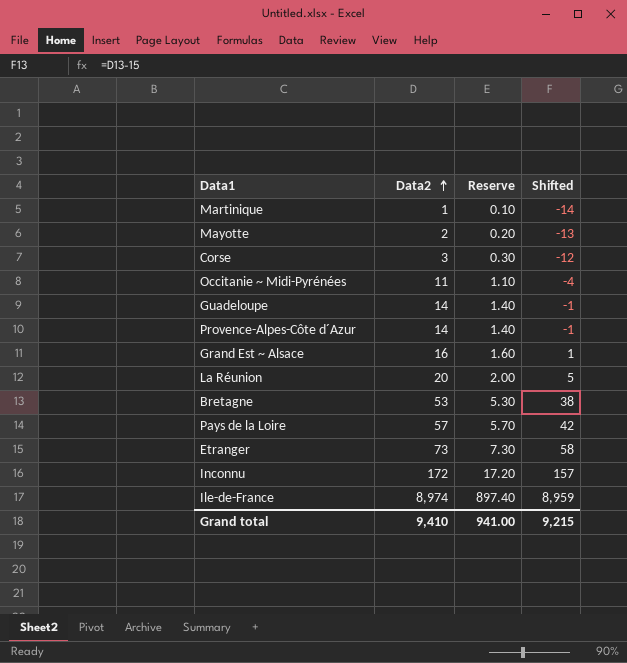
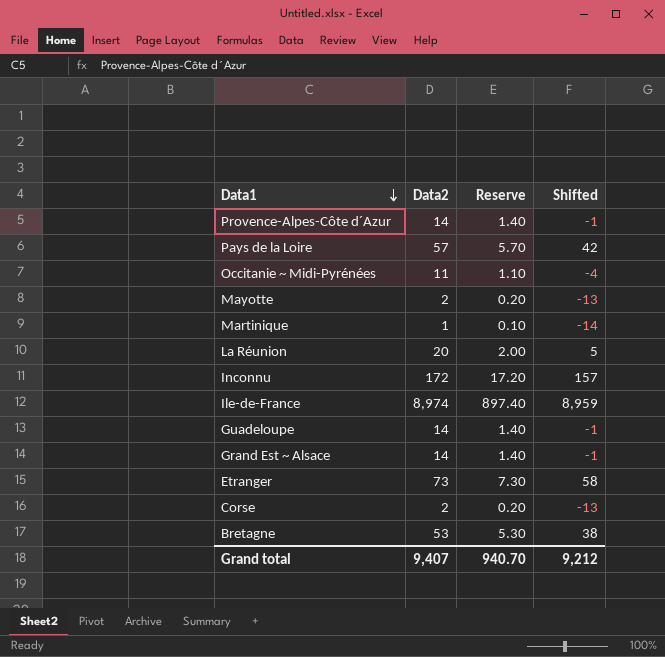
row order: Data2 ascending -> Data1 descending
Grand Est ~ Alsace | Data2: 16 -> 14
Grand Est ~ Alsace | Reserve: 1.60 -> 1.40
Grand Est ~ Alsace | Shifted: 1 -> -1
Corse | Data2: 3 -> 2
Corse | Reserve: 0.30 -> 0.20
Corse | Shifted: -12 -> -13
Grand total | Data2: 9,410 -> 9,407
Grand total | Reserve: 941.00 -> 940.70
Grand total | Shifted: 9,215 -> 9,212

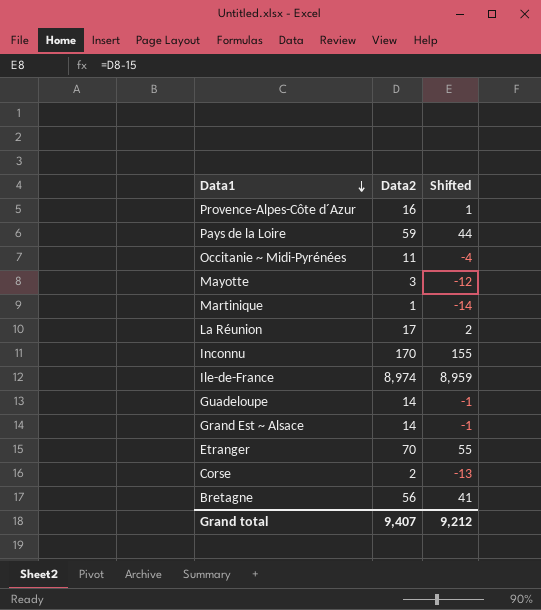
column Reserve | formula: [Data2] * 0.1 -> none
Provence-Alpes-Côte d´Azur | Data2: 14 -> 16
Provence-Alpes-Côte d´Azur | Shifted: -1 -> 1
Pays de la Loire | Data2: 57 -> 59
Pays de la Loire | Shifted: 42 -> 44
Mayotte | Data2: 2 -> 3
Mayotte | Shifted: -13 -> -12
La Réunion | Data2: 20 -> 17
La Réunion | Shifted: 5 -> 2
Inconnu | Data2: 172 -> 170
Inconnu | Shifted: 157 -> 155
Etranger | Data2: 73 -> 70
Etranger | Shifted: 58 -> 55
Bretagne | Data2: 53 -> 56
Bretagne | Shifted: 38 -> 41

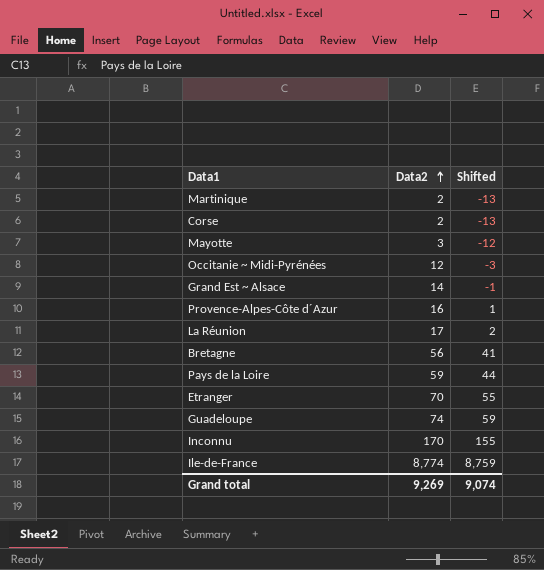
row order: Data1 descending -> Data2 ascending
Martinique | Data2: 1 -> 2
Martinique | Shifted: -14 -> -13
Occitanie ~ Midi-Pyrénées | Data2: 11 -> 12
Occitanie ~ Midi-Pyrénées | Shifted: -4 -> -3
Guadeloupe | Data2: 14 -> 74
Guadeloupe | Shifted: -1 -> 59
Ile-de-France | Data2: 8,974 -> 8,774
Ile-de-France | Shifted: 8,959 -> 8,759
Grand total | Data2: 9,407 -> 9,269
Grand total | Shifted: 9,212 -> 9,074

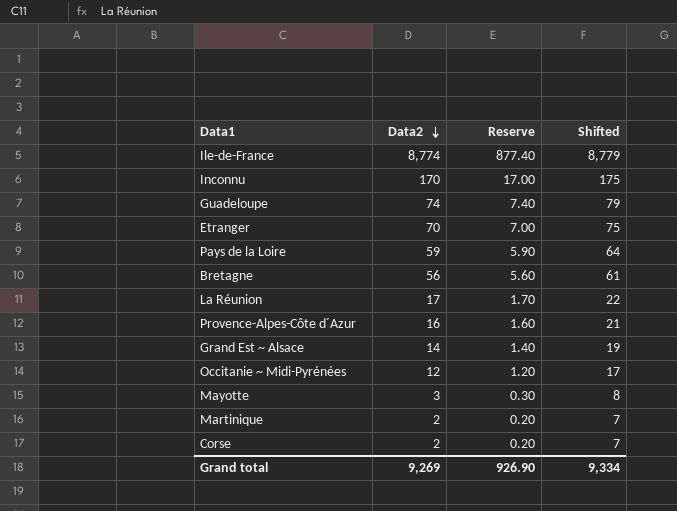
row order: Data2 ascending -> Data2 descending
column Reserve | formula: none -> [Data2] * 0.1
column Shifted | formula: [Data2] - 15 -> [Data2] + 5
Grand total | Shifted: 9,074 -> 9,334

